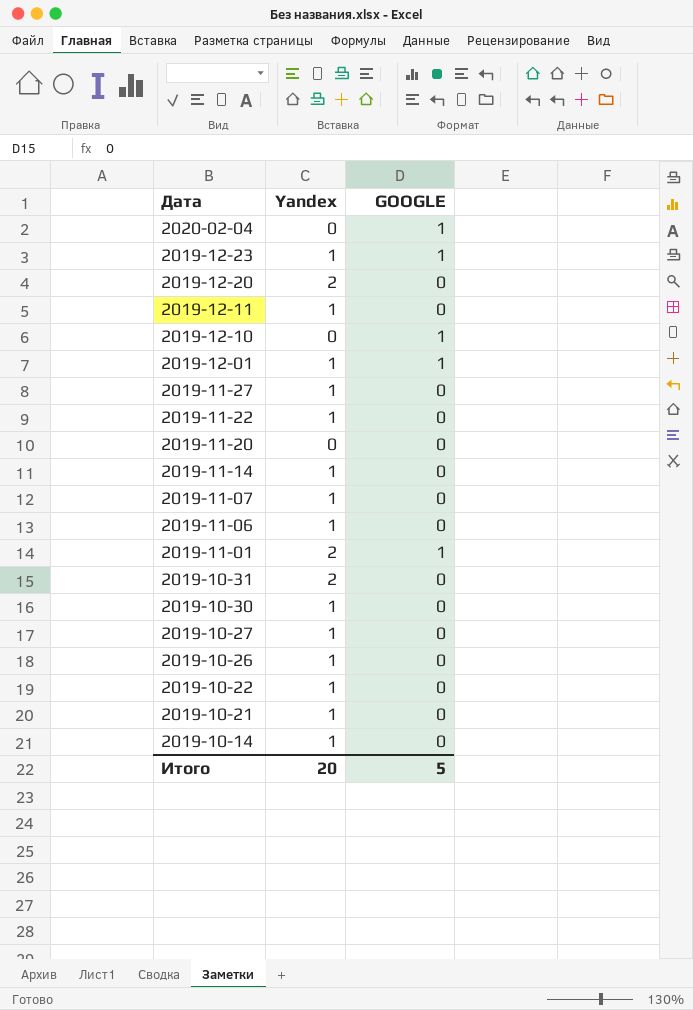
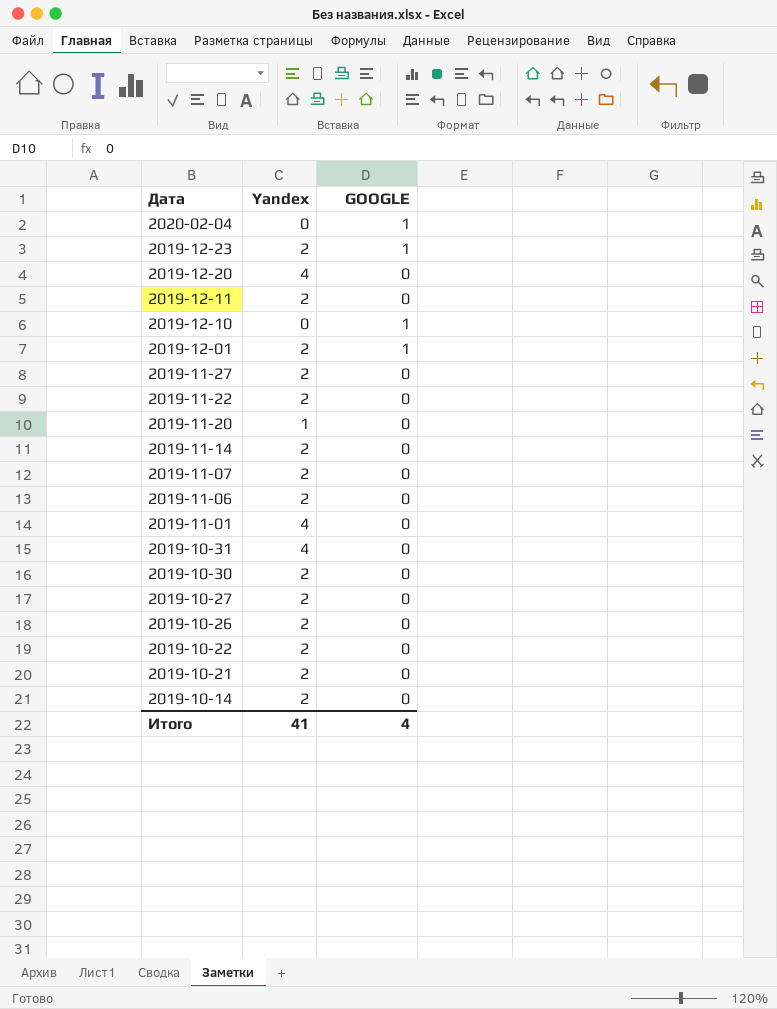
2019-12-23 | Yandex: 1 -> 2
2019-12-20 | Yandex: 2 -> 4
2019-12-11 | Yandex: 1 -> 2
2019-12-01 | Yandex: 1 -> 2
2019-11-27 | Yandex: 1 -> 2
2019-11-22 | Yandex: 1 -> 2
2019-11-20 | Yandex: 0 -> 1
2019-11-14 | Yandex: 1 -> 2
2019-11-07 | Yandex: 1 -> 2
2019-11-06 | Yandex: 1 -> 2
2019-11-01 | Yandex: 2 -> 4
2019-11-01 | GOOGLE: 1 -> 0
2019-10-31 | Yandex: 2 -> 4
2019-10-30 | Yandex: 1 -> 2
2019-10-27 | Yandex: 1 -> 2
2019-10-26 | Yandex: 1 -> 2
2019-10-22 | Yandex: 1 -> 2
2019-10-21 | Yandex: 1 -> 2
2019-10-14 | Yandex: 1 -> 2
Итого | Yandex: 20 -> 41
Итого | GOOGLE: 5 -> 4

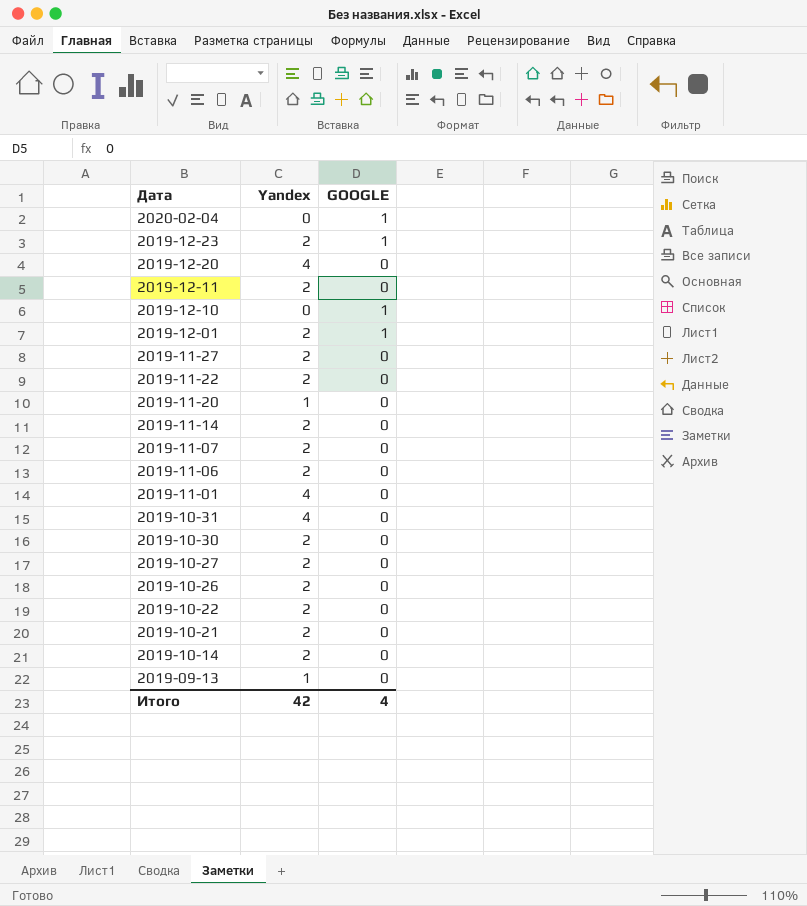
row 2019-09-13: none -> 1 | 0
Итого | Yandex: 41 -> 42

